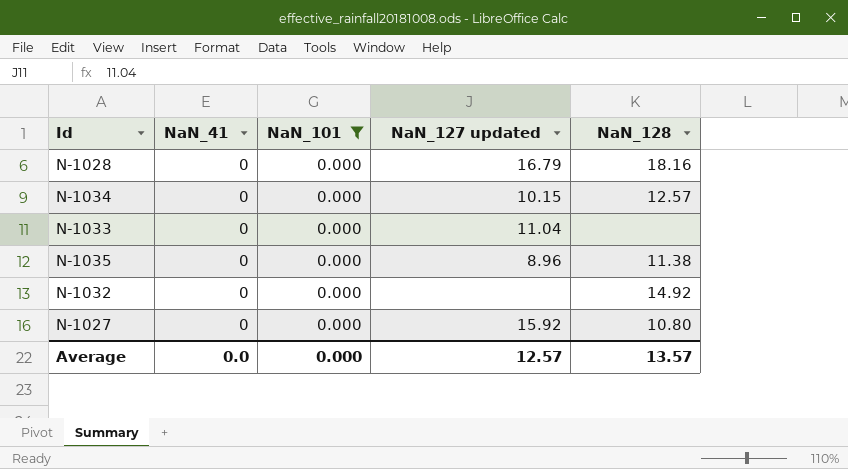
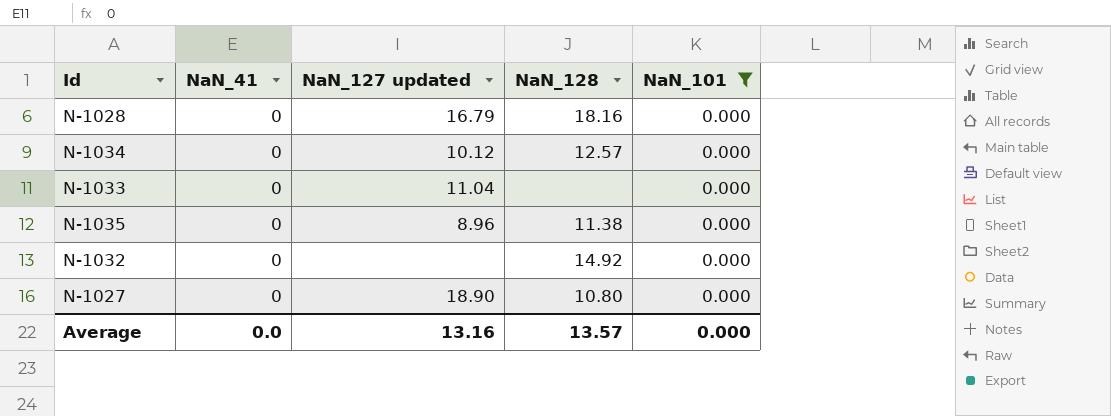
column NaN_101 | position: 3 -> 5
N-1034 | NaN_127 updated: 10.15 -> 10.12
N-1027 | NaN_127 updated: 15.92 -> 18.90
Average | NaN_127 updated: 12.57 -> 13.16

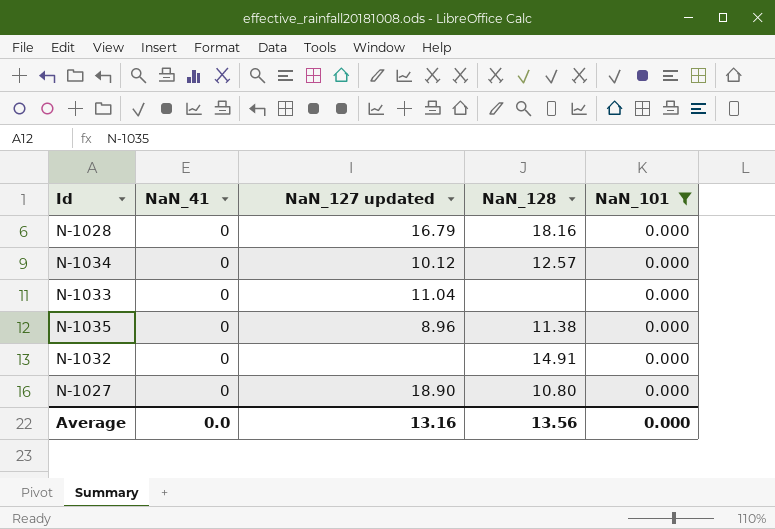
N-1032 | NaN_128: 14.92 -> 14.91
Average | NaN_128: 13.57 -> 13.56

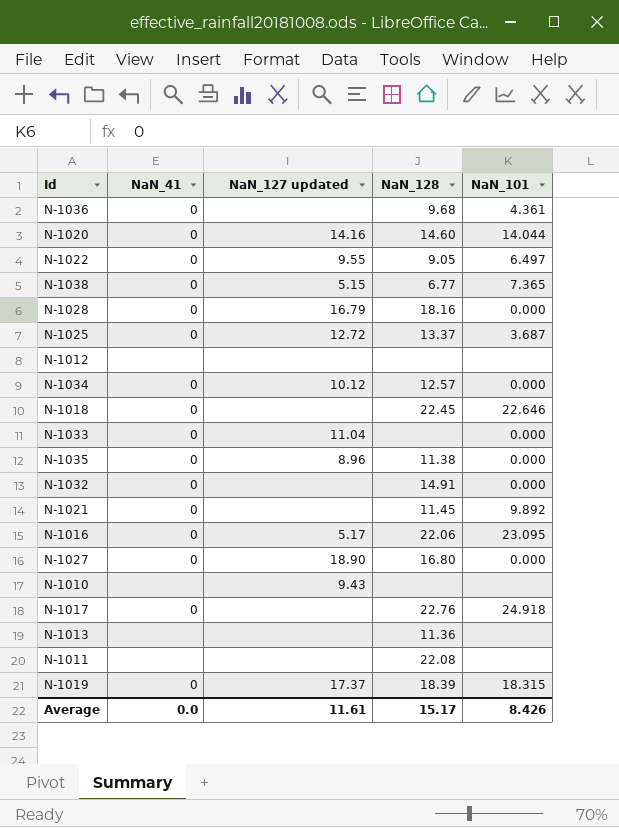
filter: NaN_101 = 0.000 -> none
N-1027 | NaN_128: 10.80 -> 16.80
Average | NaN_127 updated: 13.16 -> 11.61
Average | NaN_128: 13.56 -> 15.17
Average | NaN_101: 0.000 -> 8.426

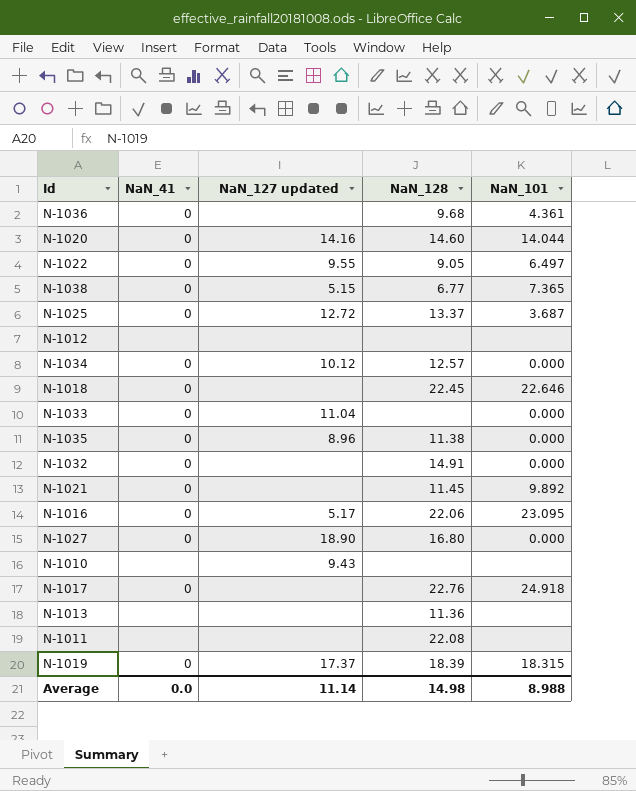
row N-1028: 0 | 16.79 | 18.16 | 0.000 -> none
Average | NaN_127 updated: 11.61 -> 11.14
Average | NaN_128: 15.17 -> 14.98
Average | NaN_101: 8.426 -> 8.988

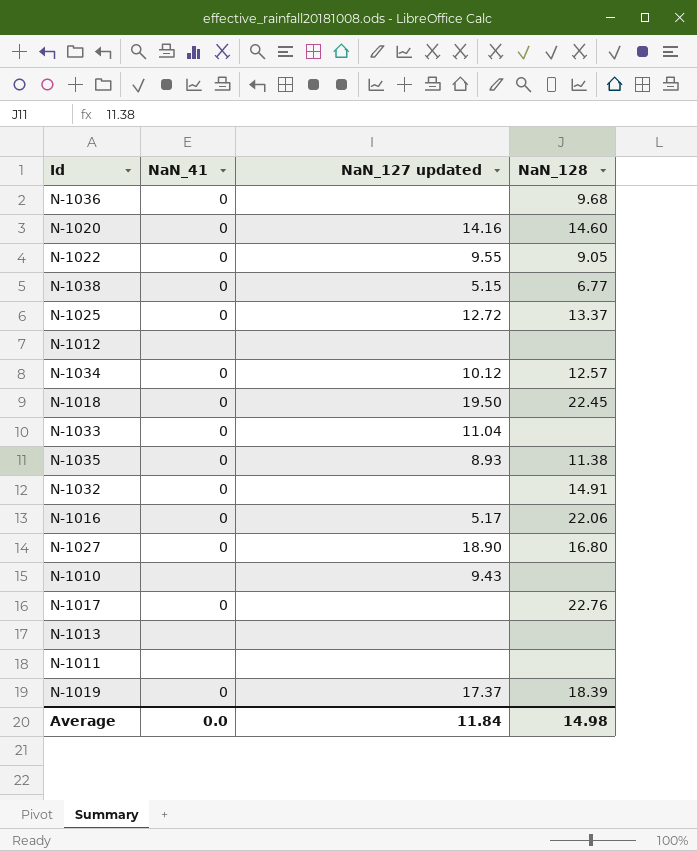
column NaN_101 | position: 5 -> none
row N-1021: 0 | none | 11.45 | 9.892 -> none
N-1018 | NaN_127 updated: none -> 19.50
N-1035 | NaN_127 updated: 8.96 -> 8.93
N-1013 | NaN_128: 11.36 -> none
N-1011 | NaN_128: 22.08 -> none
Average | NaN_127 updated: 11.14 -> 11.84

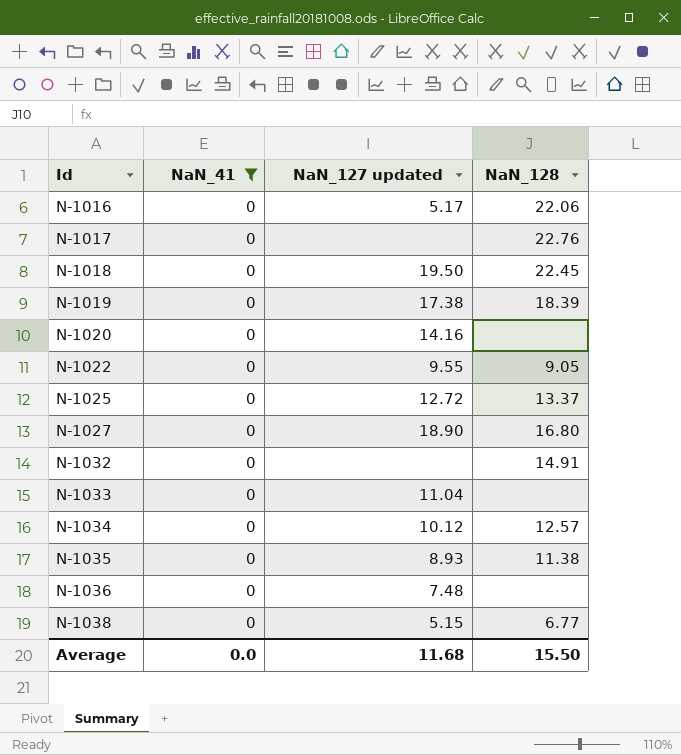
filter: none -> NaN_41 = 0
row order: none -> Id ascending
N-1019 | NaN_127 updated: 17.37 -> 17.38
N-1020 | NaN_128: 14.60 -> none
N-1036 | NaN_127 updated: none -> 7.48
N-1036 | NaN_128: 9.68 -> none
Average | NaN_127 updated: 11.84 -> 11.68
Average | NaN_128: 14.98 -> 15.50

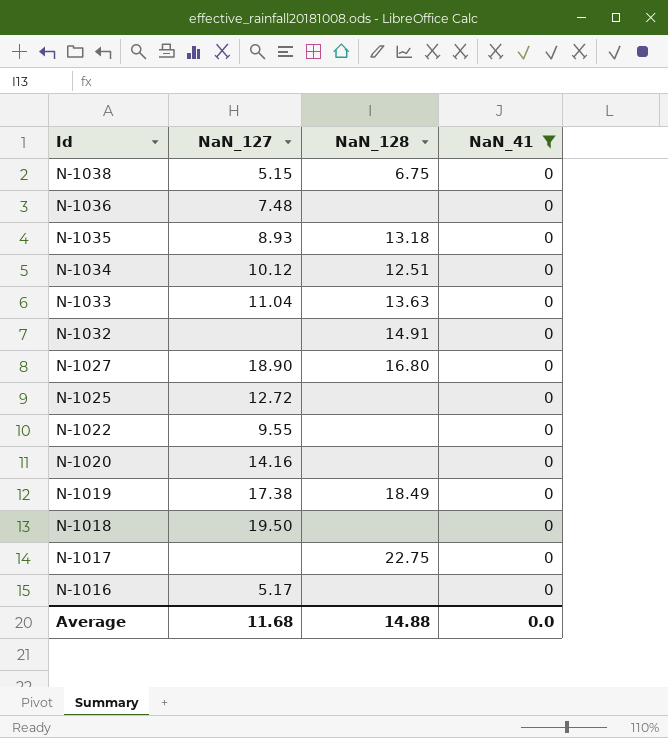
row order: Id ascending -> Id descending
column name: NaN_127 updated -> NaN_127
column NaN_41 | position: 2 -> 4
N-1038 | NaN_128: 6.77 -> 6.75
N-1035 | NaN_128: 11.38 -> 13.18
N-1034 | NaN_128: 12.57 -> 12.51
N-1033 | NaN_128: none -> 13.63
N-1025 | NaN_128: 13.37 -> none
N-1022 | NaN_128: 9.05 -> none
N-1019 | NaN_128: 18.39 -> 18.49
N-1018 | NaN_128: 22.45 -> none
N-1017 | NaN_128: 22.76 -> 22.75
N-1016 | NaN_128: 22.06 -> none
Average | NaN_128: 15.50 -> 14.88

